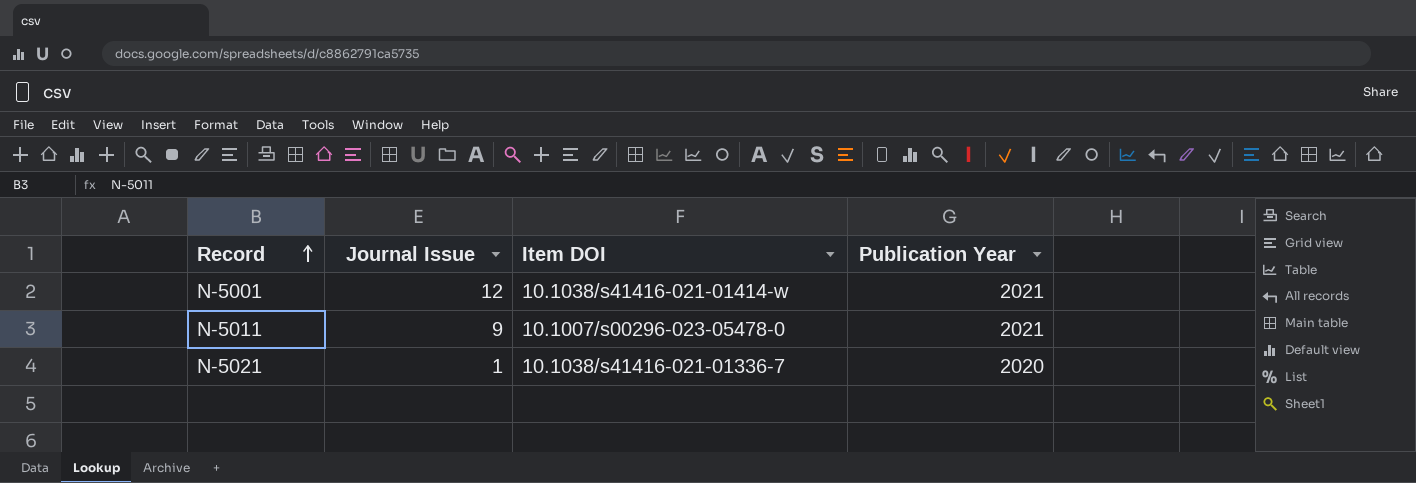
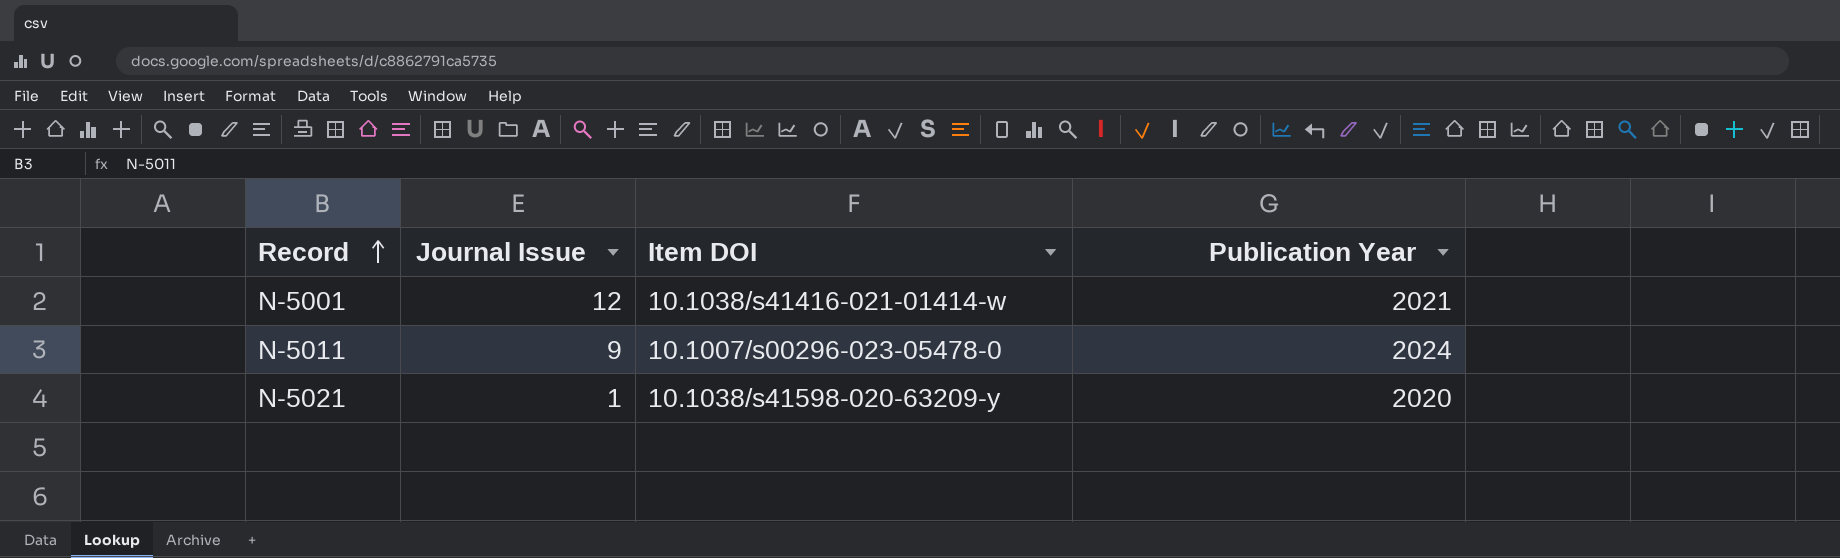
N-5011 | Publication Year: 2021 -> 2024
N-5021 | Item DOI: 10.1038/s41416-021-01336-7 -> 10.1038/s41598-020-63209-y

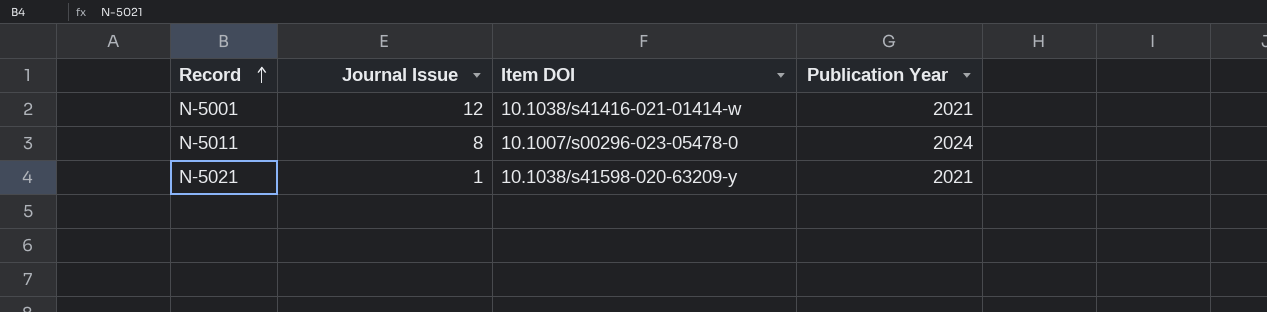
N-5011 | Journal Issue: 9 -> 8
N-5021 | Publication Year: 2020 -> 2021

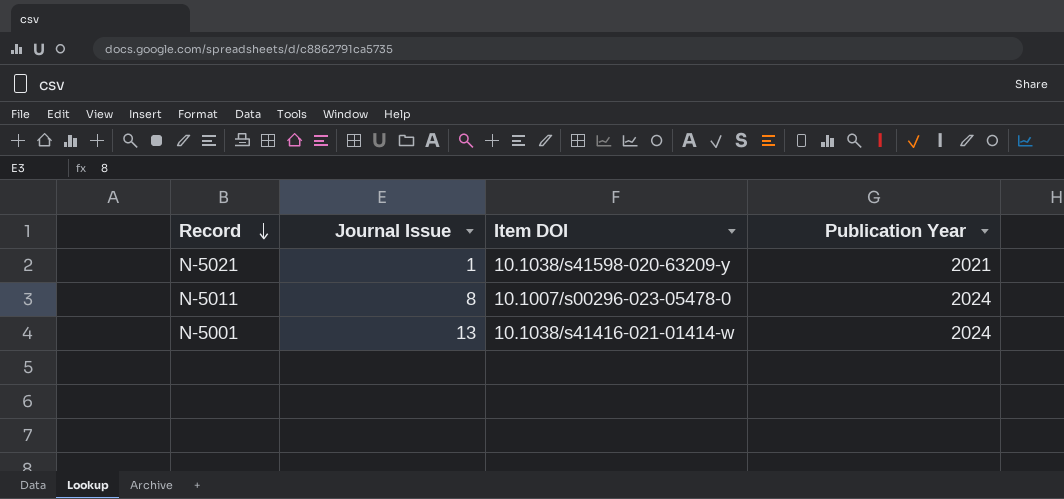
row order: Record ascending -> Record descending
N-5001 | Journal Issue: 12 -> 13
N-5001 | Publication Year: 2021 -> 2024

